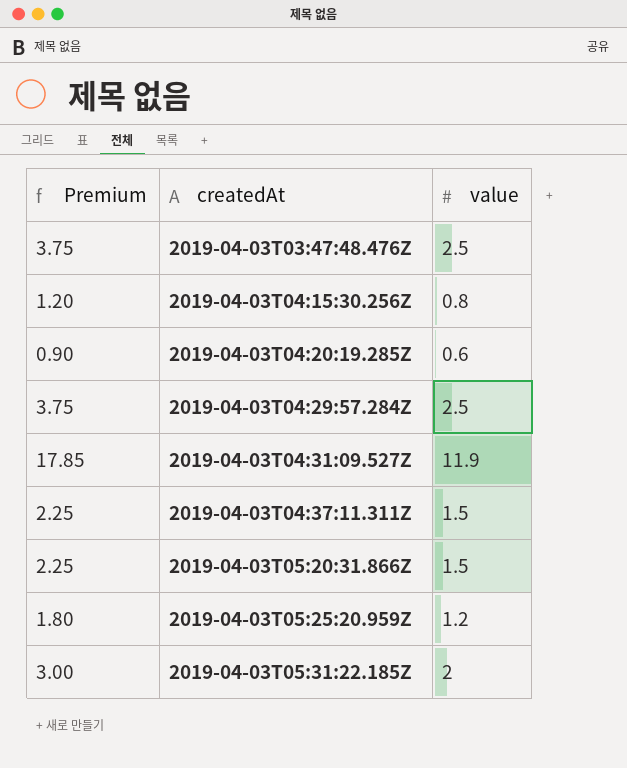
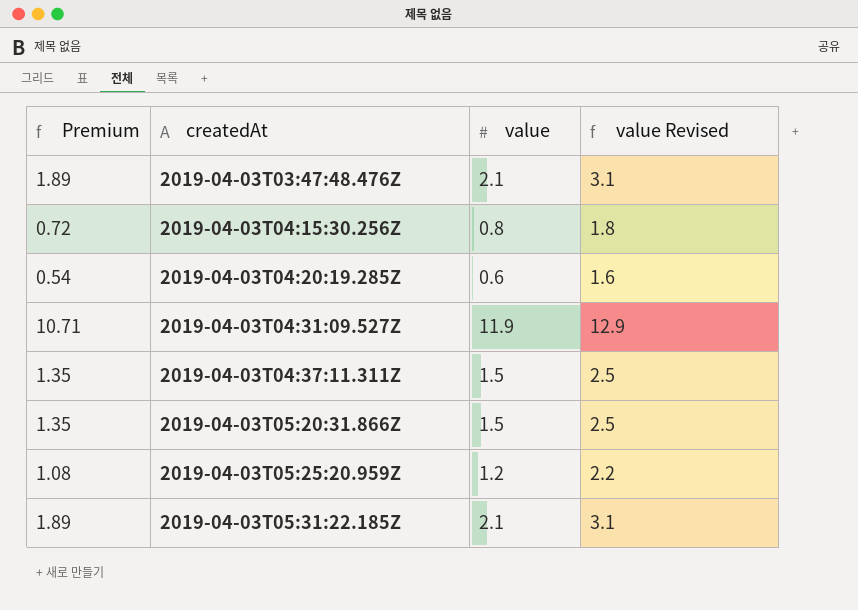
column Premium | formula: [value] * 1.5 -> [value] * 0.9
column value Revised | formula: none -> [value] + 1
row 2019-04-03T04:29:57.284Z: 3.75 | 2.5 -> none
2019-04-03T03:47:48.476Z | value: 2.5 -> 2.1
2019-04-03T05:31:22.185Z | value: 2 -> 2.1

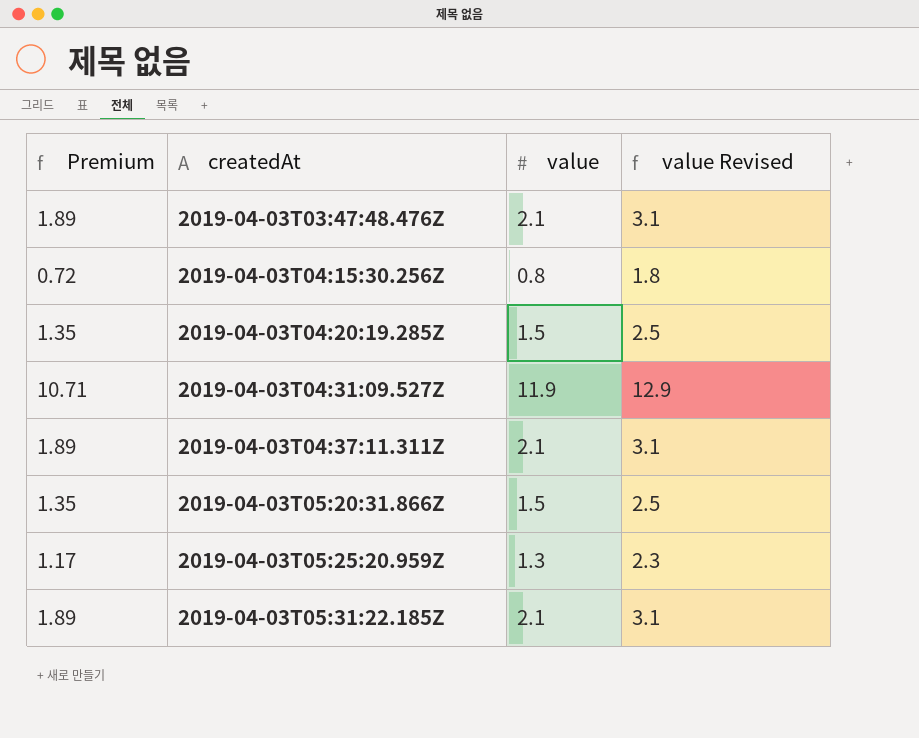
2019-04-03T04:20:19.285Z | Premium: 0.54 -> 1.35
2019-04-03T04:20:19.285Z | value: 0.6 -> 1.5
2019-04-03T04:20:19.285Z | value Revised: 1.6 -> 2.5
2019-04-03T04:37:11.311Z | Premium: 1.35 -> 1.89
2019-04-03T04:37:11.311Z | value: 1.5 -> 2.1
2019-04-03T04:37:11.311Z | value Revised: 2.5 -> 3.1
2019-04-03T05:25:20.959Z | Premium: 1.08 -> 1.17
2019-04-03T05:25:20.959Z | value: 1.2 -> 1.3
2019-04-03T05:25:20.959Z | value Revised: 2.2 -> 2.3

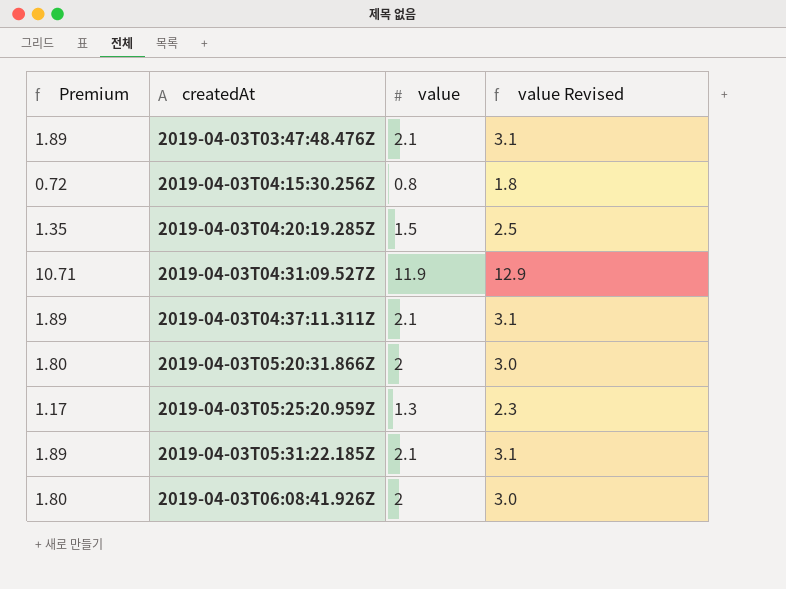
2019-04-03T05:20:31.866Z | Premium: 1.35 -> 1.80
2019-04-03T05:20:31.866Z | value: 1.5 -> 2
2019-04-03T05:20:31.866Z | value Revised: 2.5 -> 3.0
row 2019-04-03T06:08:41.926Z: none -> 1.80 | 2 | 3.0

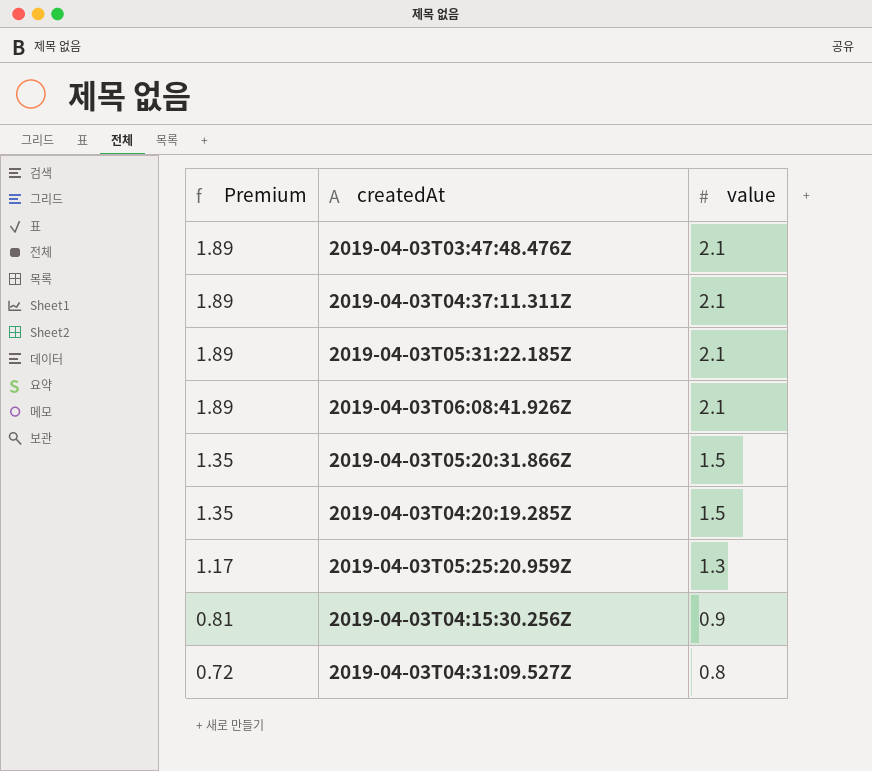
row order: createdAt ascending -> Premium descending
column value Revised | formula: [value] + 1 -> none
2019-04-03T06:08:41.926Z | Premium: 1.80 -> 1.89
2019-04-03T06:08:41.926Z | value: 2 -> 2.1
2019-04-03T05:20:31.866Z | Premium: 1.80 -> 1.35
2019-04-03T05:20:31.866Z | value: 2 -> 1.5
2019-04-03T04:15:30.256Z | Premium: 0.72 -> 0.81
2019-04-03T04:15:30.256Z | value: 0.8 -> 0.9
2019-04-03T04:31:09.527Z | Premium: 10.71 -> 0.72
2019-04-03T04:31:09.527Z | value: 11.9 -> 0.8

